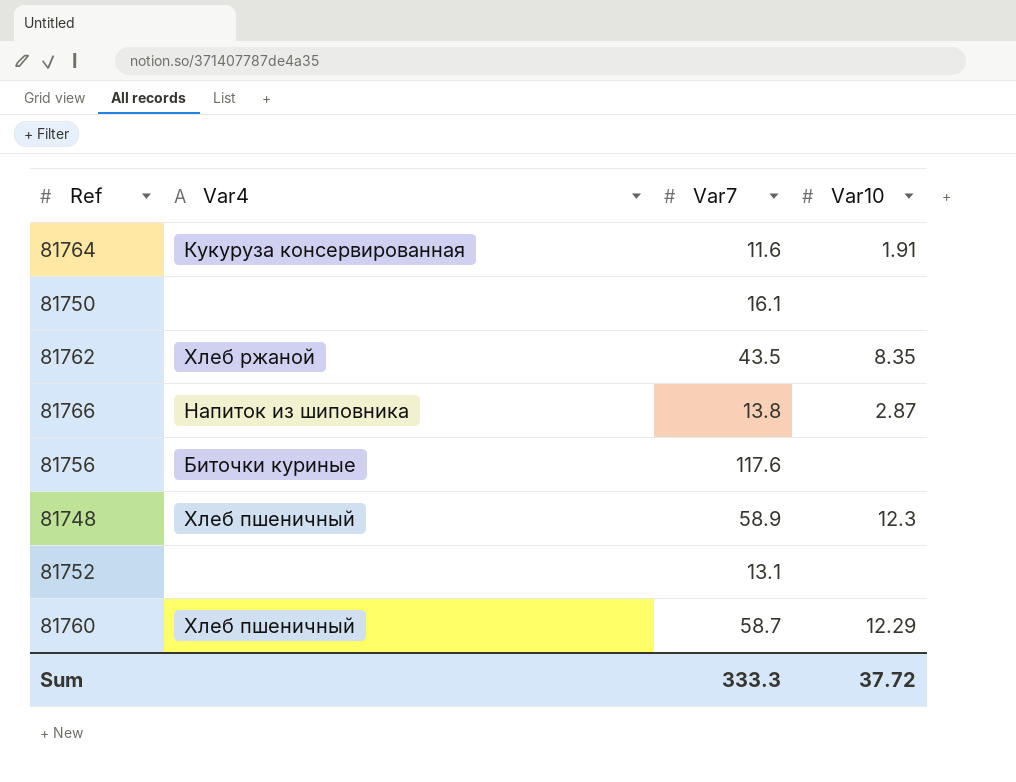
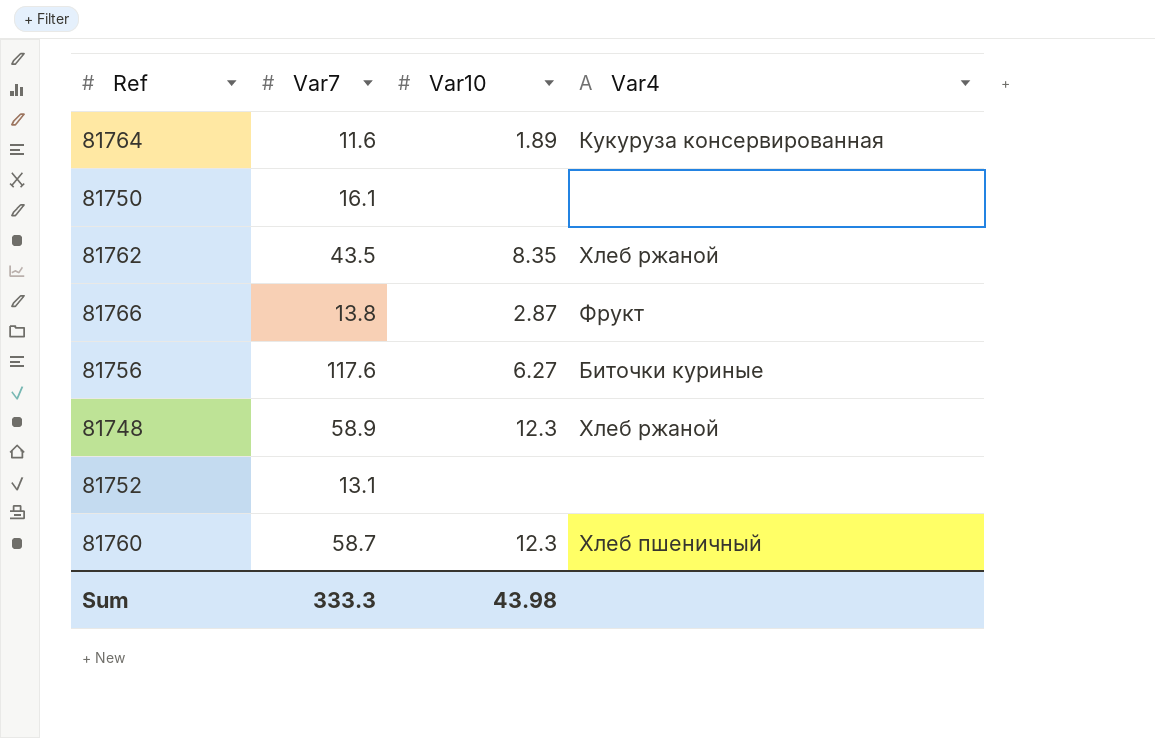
column Var4 | position: 2 -> 4
81764 | Var10: 1.91 -> 1.89
81766 | Var4: Напиток из шиповника -> Фрукт
81756 | Var10: none -> 6.27
81748 | Var4: Хлеб пшеничный -> Хлеб ржаной
81760 | Var10: 12.29 -> 12.3
Sum | Var10: 37.72 -> 43.98

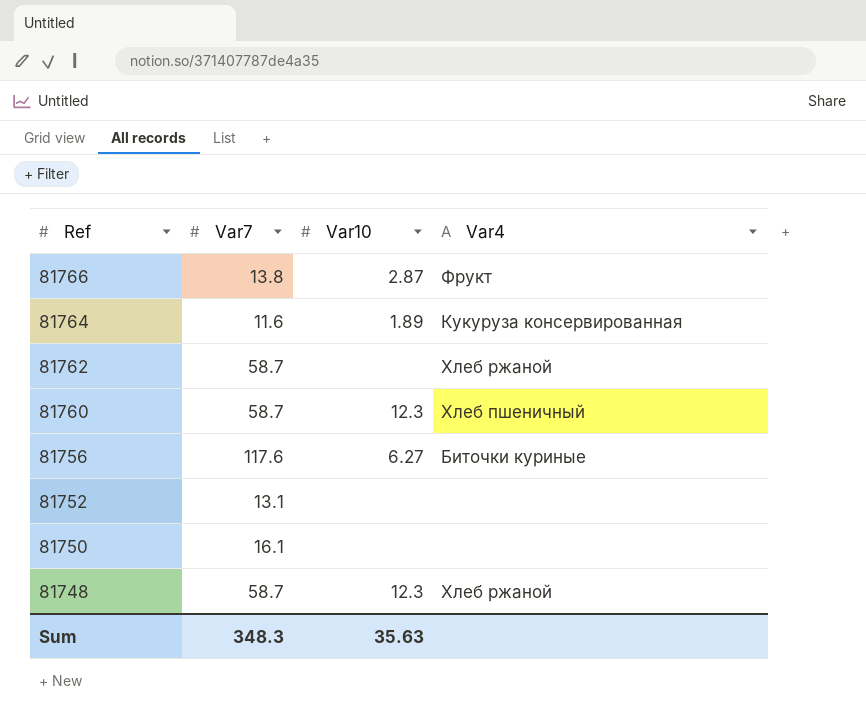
row order: none -> Ref descending
81762 | Var7: 43.5 -> 58.7
81762 | Var10: 8.35 -> none
81748 | Var7: 58.9 -> 58.7
Sum | Var7: 333.3 -> 348.3
Sum | Var10: 43.98 -> 35.63

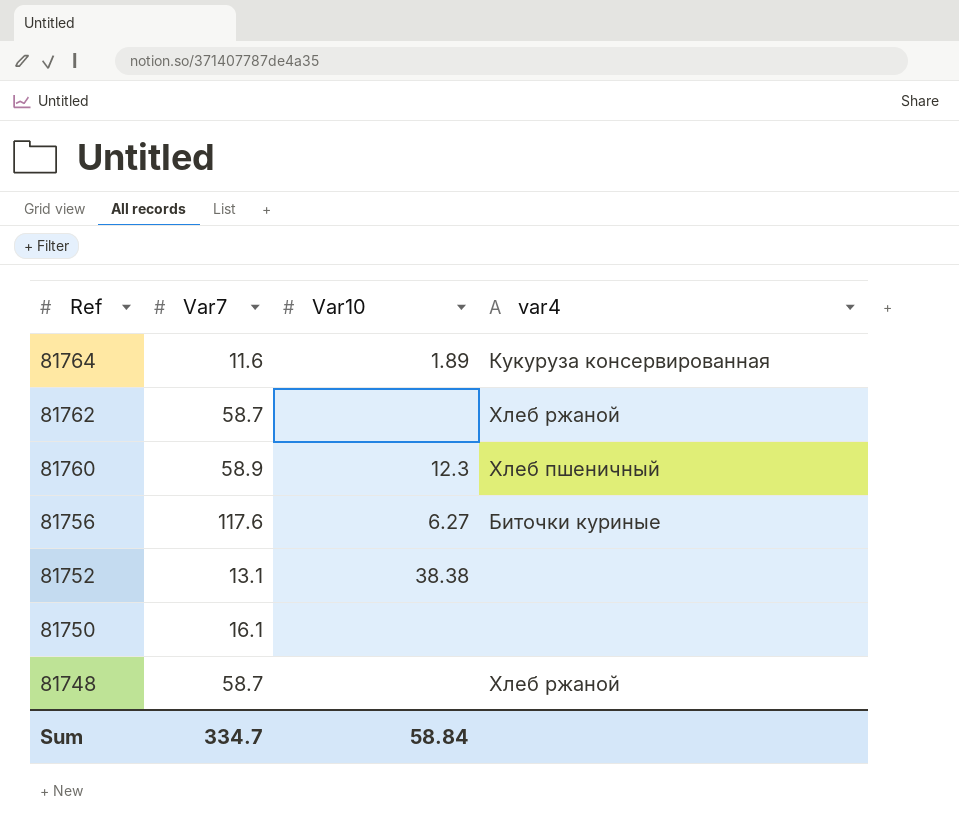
column name: Var4 -> var4
row 81766: 13.8 | 2.87 | Фрукт -> none
81760 | Var7: 58.7 -> 58.9
81752 | Var10: none -> 38.38
81748 | Var10: 12.3 -> none
Sum | Var7: 348.3 -> 334.7
Sum | Var10: 35.63 -> 58.84

